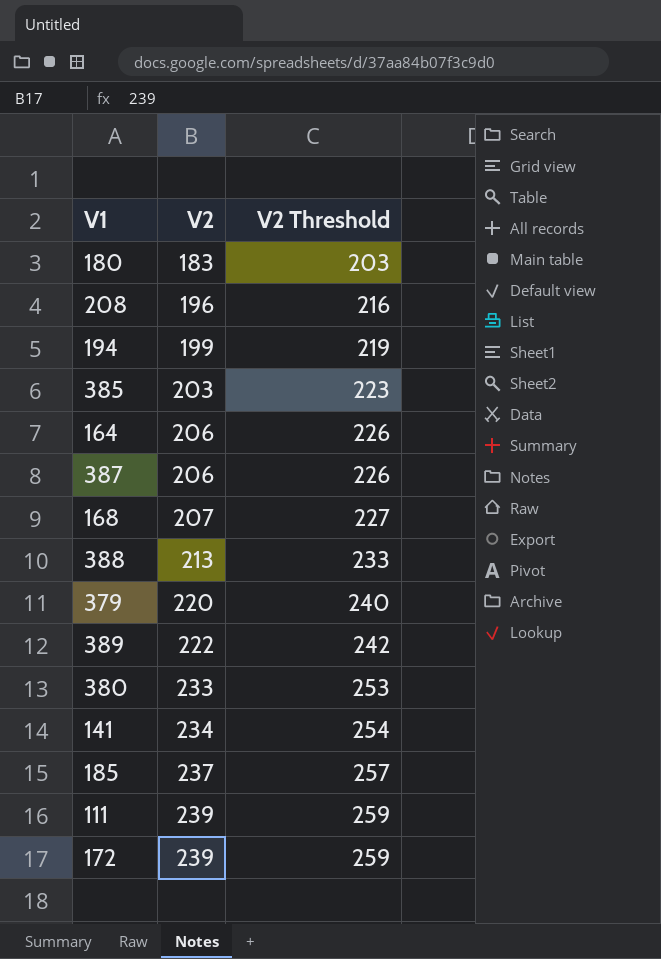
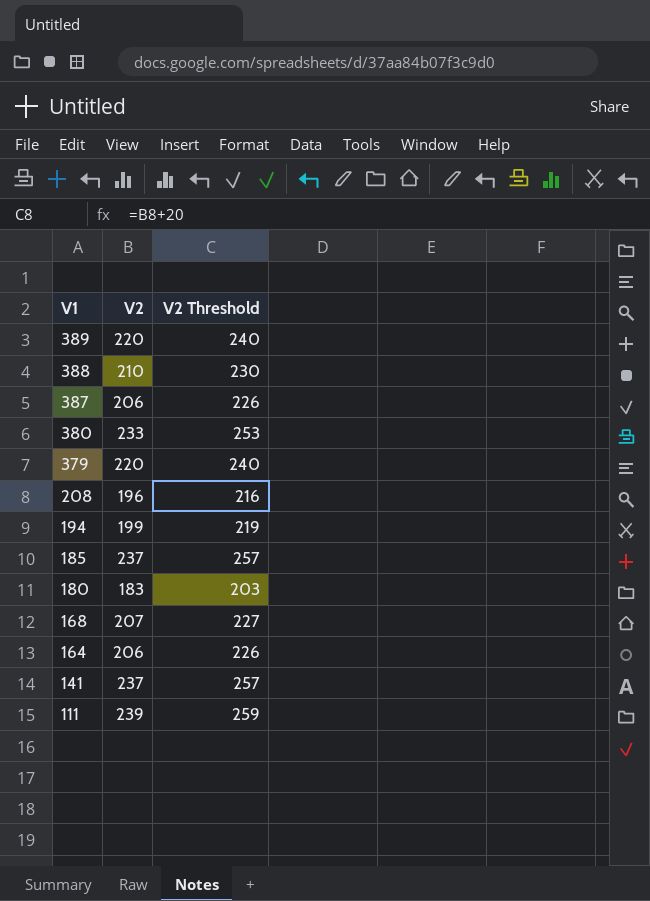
row order: V2 ascending -> V1 descending
row 385: 203 | 223 -> none
row 172: 239 | 259 -> none
389 | V2: 222 -> 220
389 | V2 Threshold: 242 -> 240
388 | V2: 213 -> 210
388 | V2 Threshold: 233 -> 230
141 | V2: 234 -> 237
141 | V2 Threshold: 254 -> 257

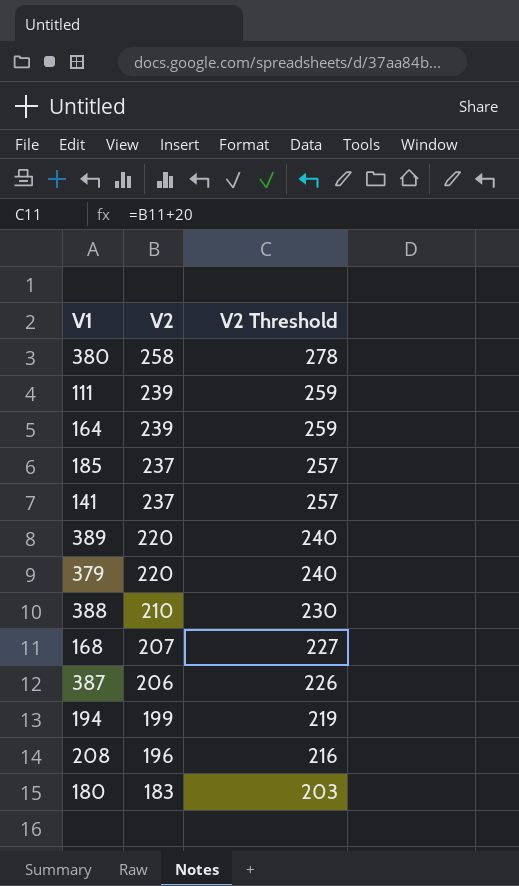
row order: V1 descending -> V2 descending
380 | V2: 233 -> 258
380 | V2 Threshold: 253 -> 278
164 | V2: 206 -> 239
164 | V2 Threshold: 226 -> 259

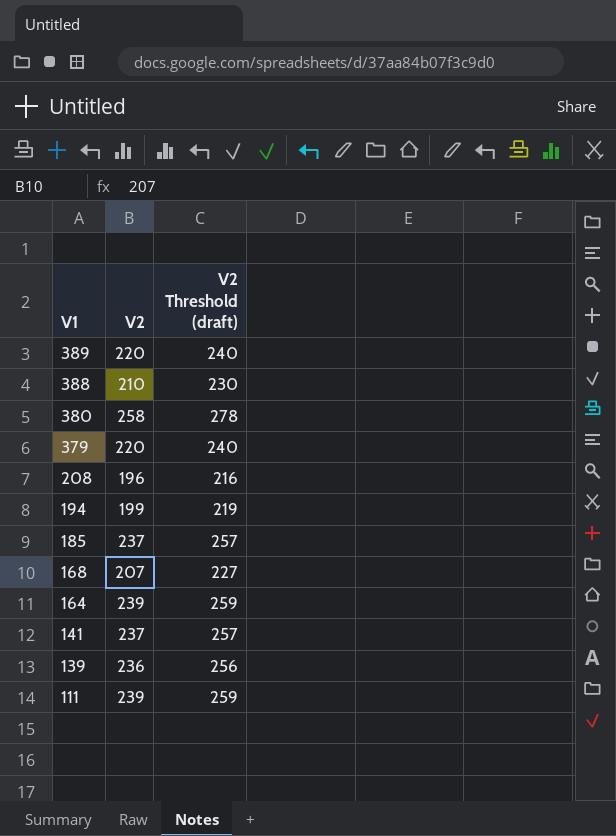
row order: V2 descending -> V1 descending
column name: V2 Threshold -> V2 Threshold (draft)
row 387: 206 | 226 -> none
row 180: 183 | 203 -> none
row 139: none -> 236 | 256

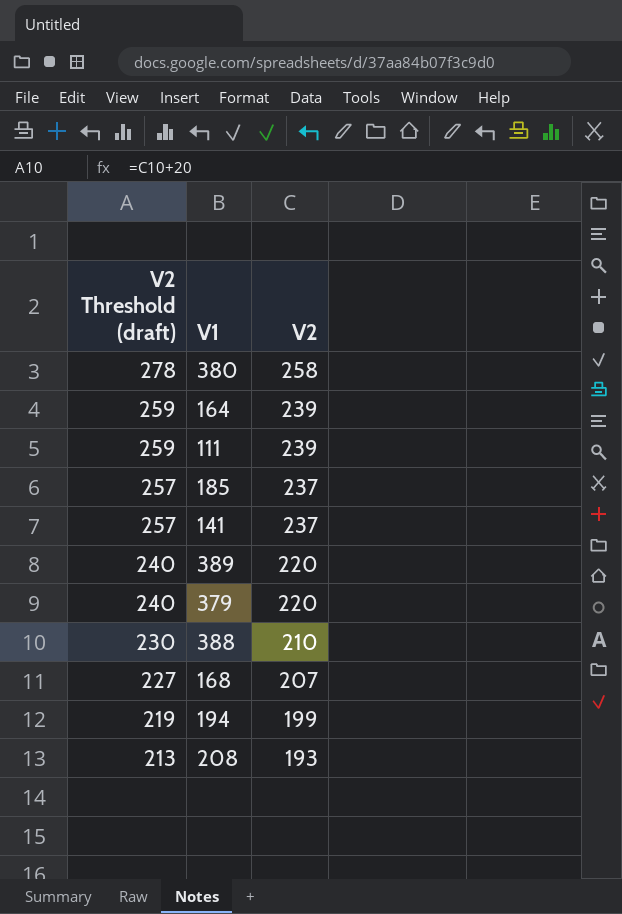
row order: V1 descending -> V2 Threshold (draft) descending
column V2 Threshold (draft) | position: 3 -> 1
row 139: 236 | 256 -> none
208 | V2 Threshold (draft): 216 -> 213
208 | V2: 196 -> 193

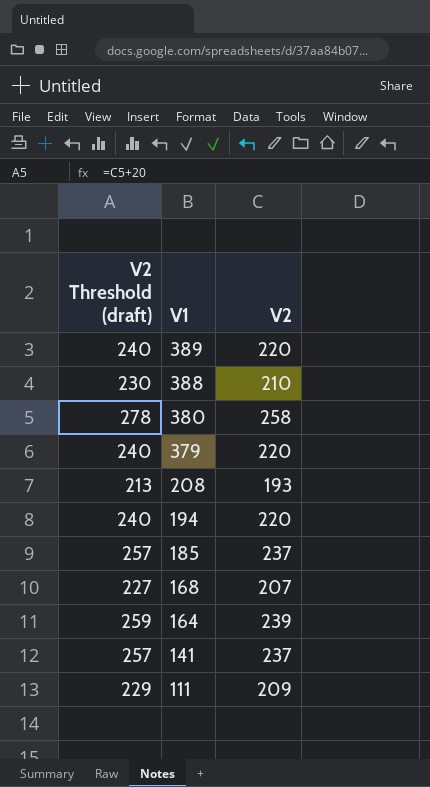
row order: V2 Threshold (draft) descending -> V1 descending
194 | V2 Threshold (draft): 219 -> 240
194 | V2: 199 -> 220
111 | V2 Threshold (draft): 259 -> 229
111 | V2: 239 -> 209

